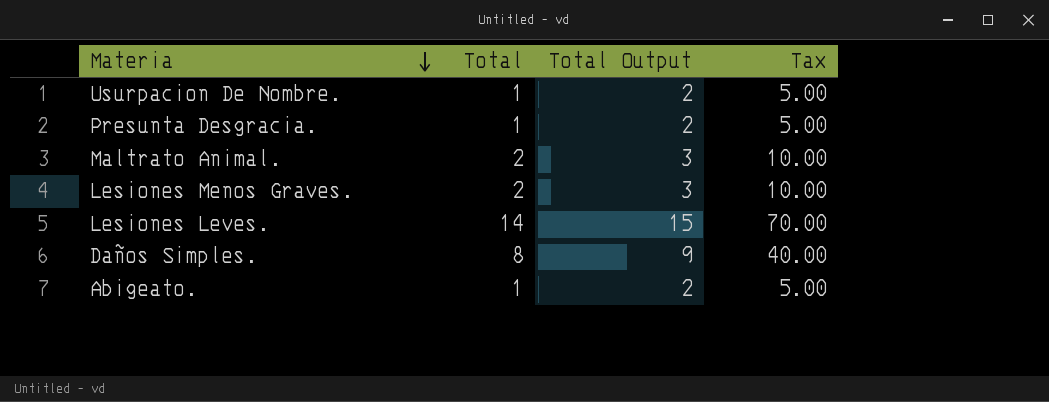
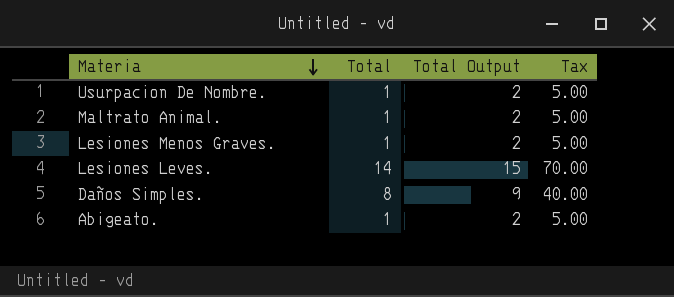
row Presunta Desgracia.: 1 | 2 | 5.00 -> none
Maltrato Animal. | Total: 2 -> 1
Maltrato Animal. | Total Output: 3 -> 2
Maltrato Animal. | Tax: 10.00 -> 5.00
Lesiones Menos Graves. | Total: 2 -> 1
Lesiones Menos Graves. | Total Output: 3 -> 2
Lesiones Menos Graves. | Tax: 10.00 -> 5.00

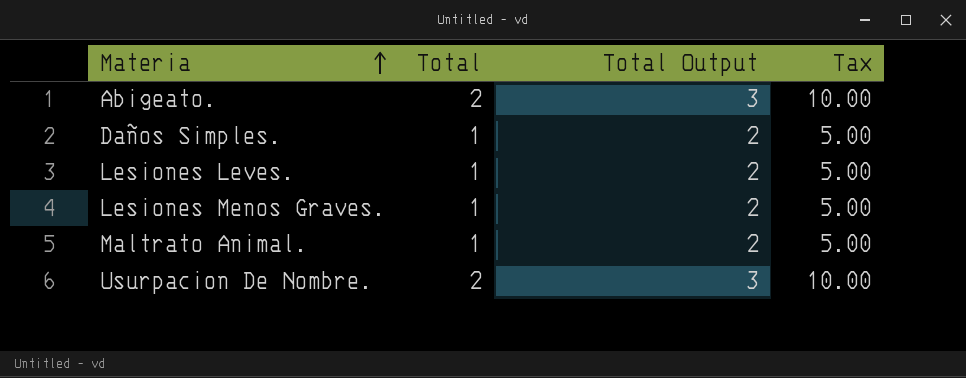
row order: Materia descending -> Materia ascending
Abigeato. | Total: 1 -> 2
Abigeato. | Total Output: 2 -> 3
Abigeato. | Tax: 5.00 -> 10.00
Daños Simples. | Total: 8 -> 1
Daños Simples. | Total Output: 9 -> 2
Daños Simples. | Tax: 40.00 -> 5.00
Lesiones Leves. | Total: 14 -> 1
Lesiones Leves. | Total Output: 15 -> 2
Lesiones Leves. | Tax: 70.00 -> 5.00
Usurpacion De Nombre. | Total: 1 -> 2
Usurpacion De Nombre. | Total Output: 2 -> 3
Usurpacion De Nombre. | Tax: 5.00 -> 10.00

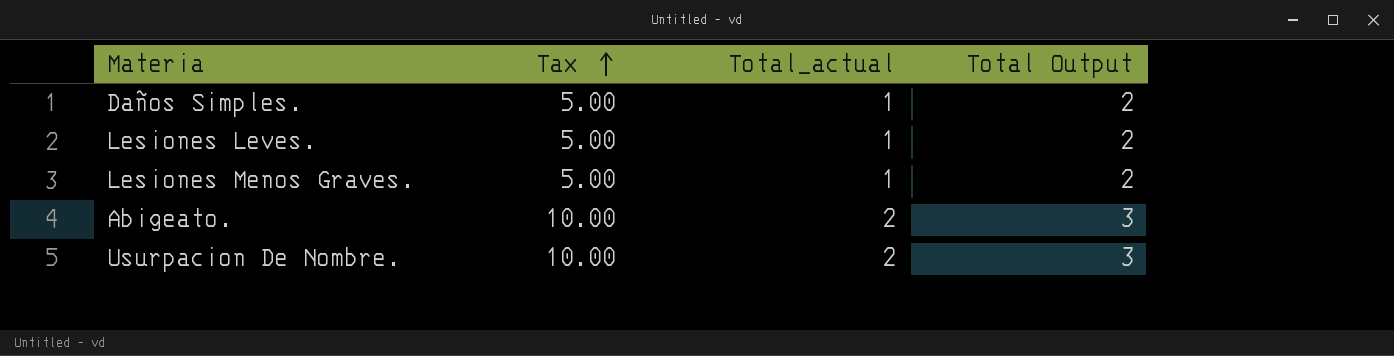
row order: Materia ascending -> Tax ascending
column Tax | position: 4 -> 2
column name: Total -> Total_actual
row Maltrato Animal.: 1 | 2 | 5.00 -> none

